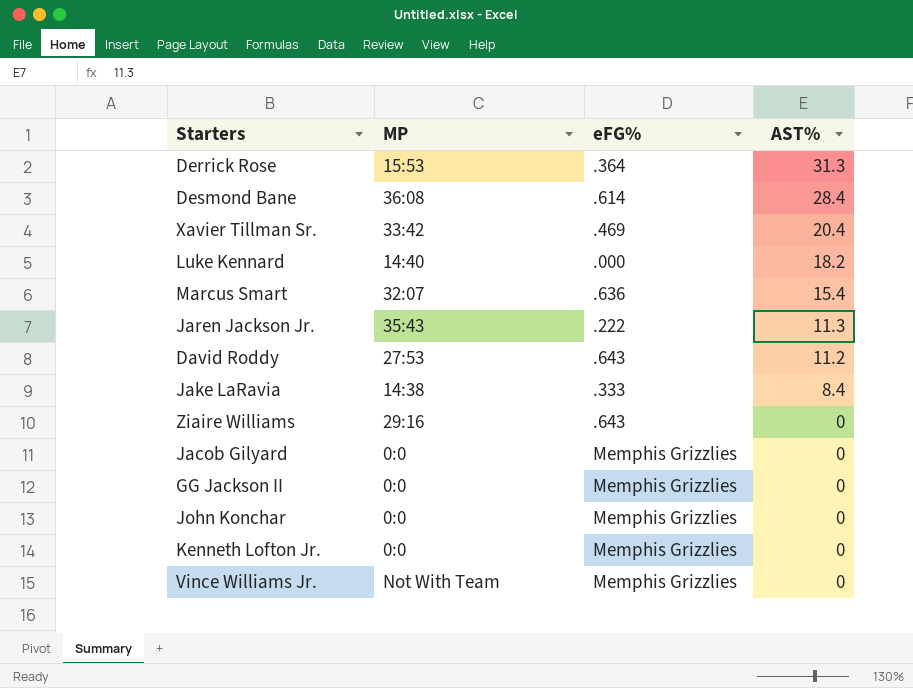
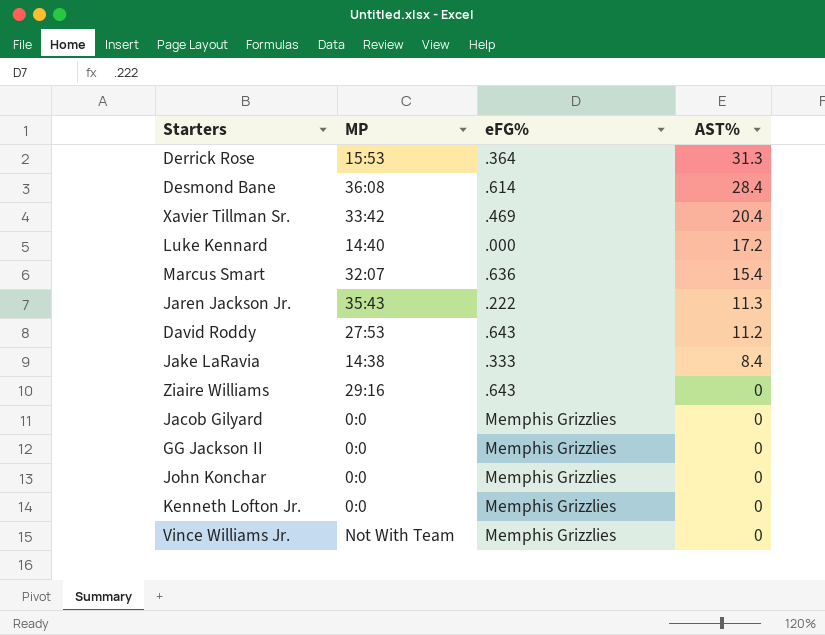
Luke Kennard | AST%: 18.2 -> 17.2

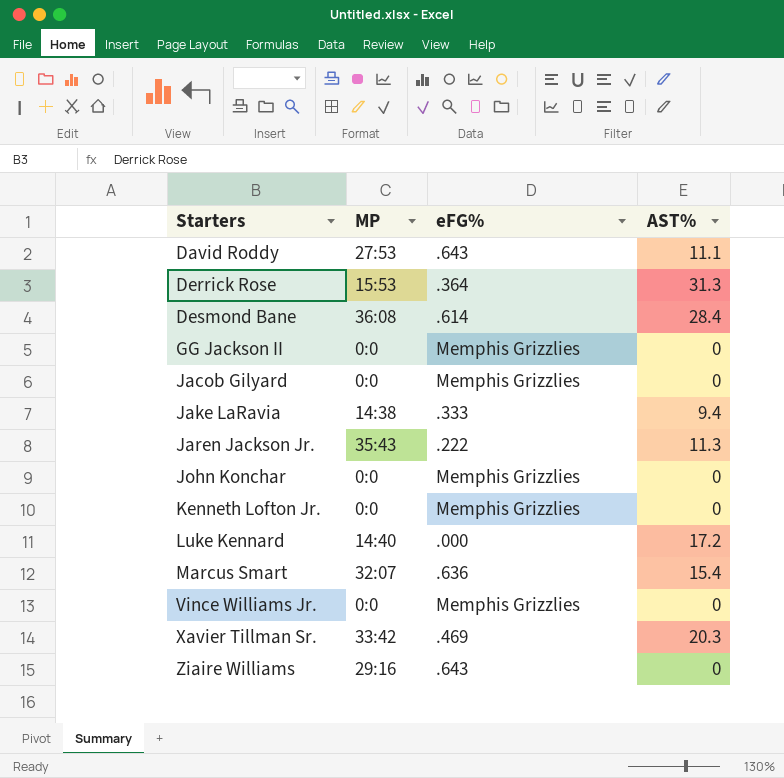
row order: AST% descending -> Starters ascending
David Roddy | AST%: 11.2 -> 11.1
Jake LaRavia | AST%: 8.4 -> 9.4
Vince Williams Jr. | MP: Not With Team -> 0:0
Xavier Tillman Sr. | AST%: 20.4 -> 20.3

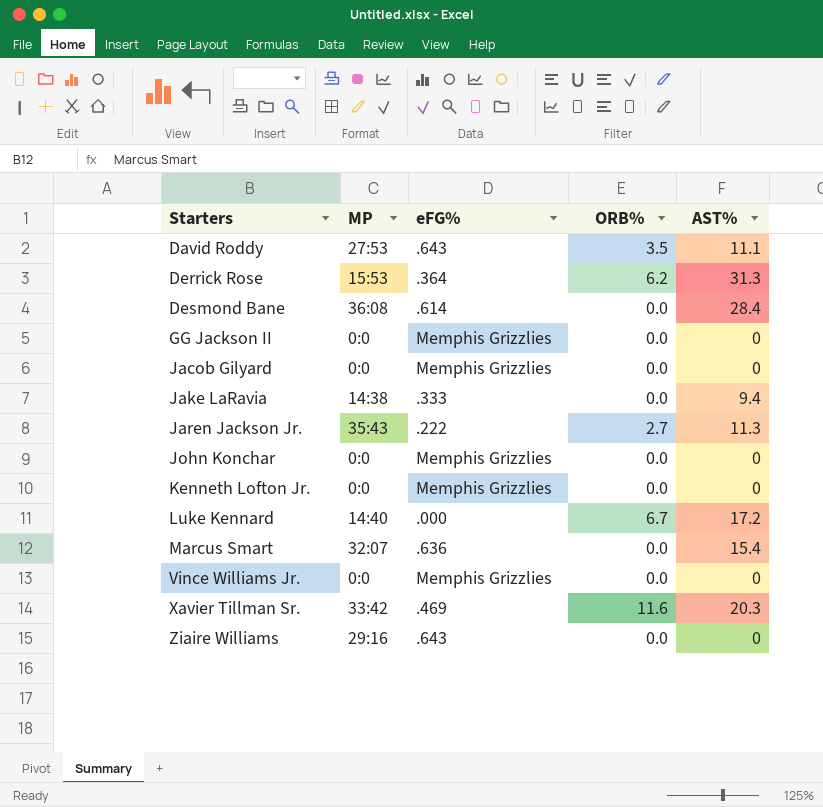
column ORB% | position: none -> 4

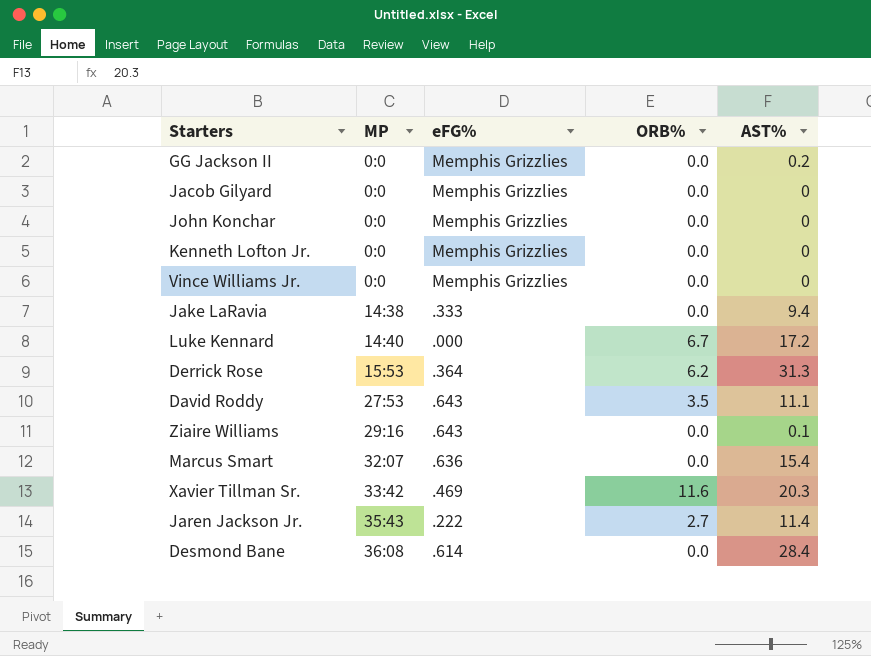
row order: Starters ascending -> MP ascending
GG Jackson II | AST%: 0 -> 0.2
Ziaire Williams | AST%: 0 -> 0.1
Jaren Jackson Jr. | AST%: 11.3 -> 11.4

